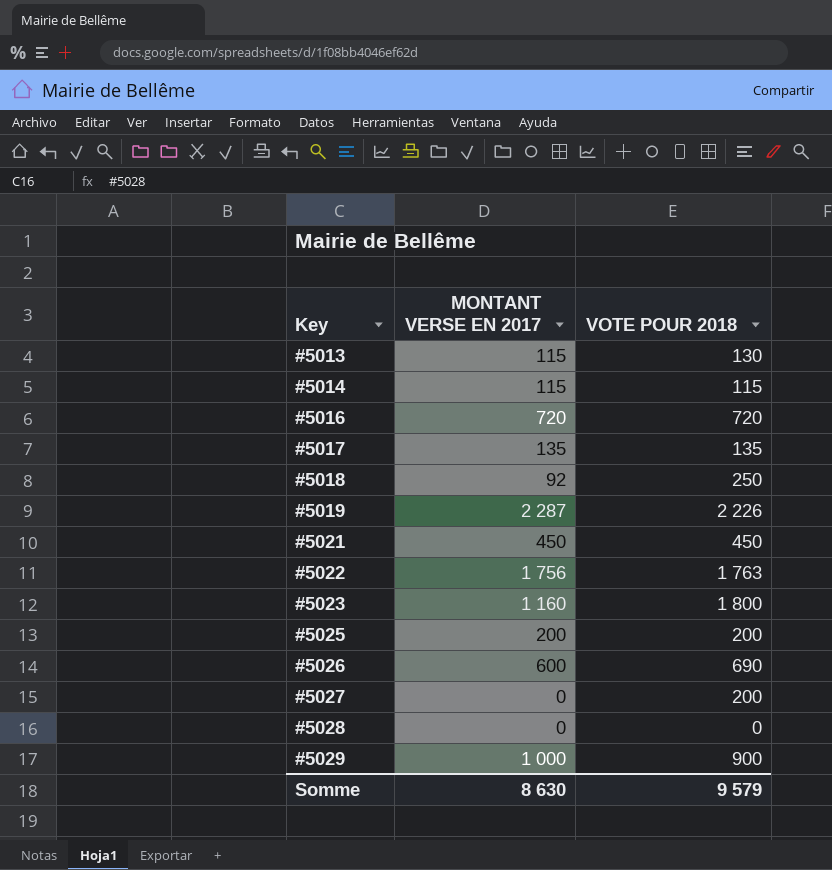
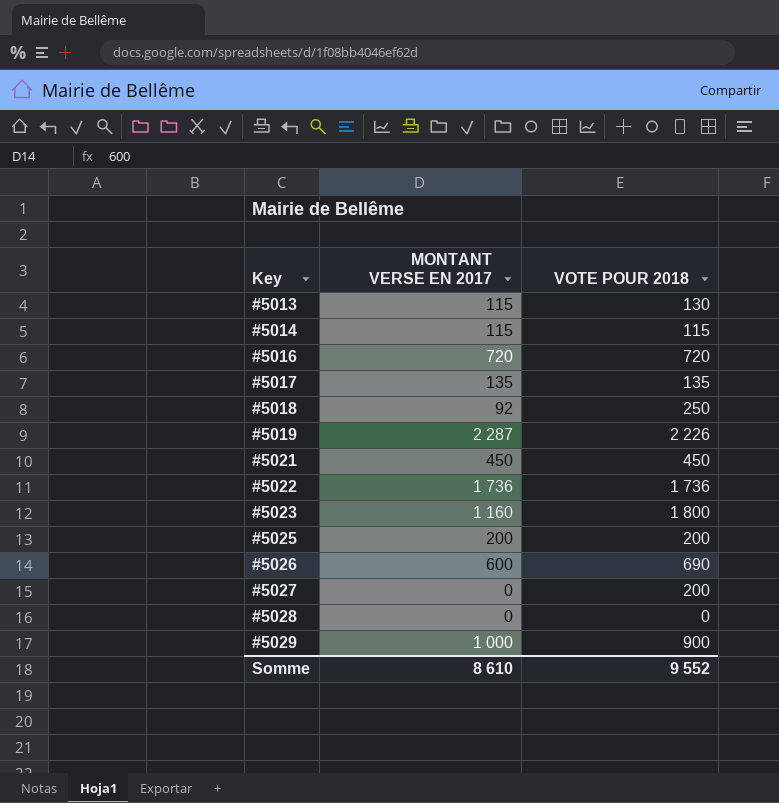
#5022 | MONTANT VERSE EN 2017: 1 756 -> 1 736
#5022 | VOTE POUR 2018: 1 763 -> 1 736
Somme | MONTANT VERSE EN 2017: 8 630 -> 8 610
Somme | VOTE POUR 2018: 9 579 -> 9 552

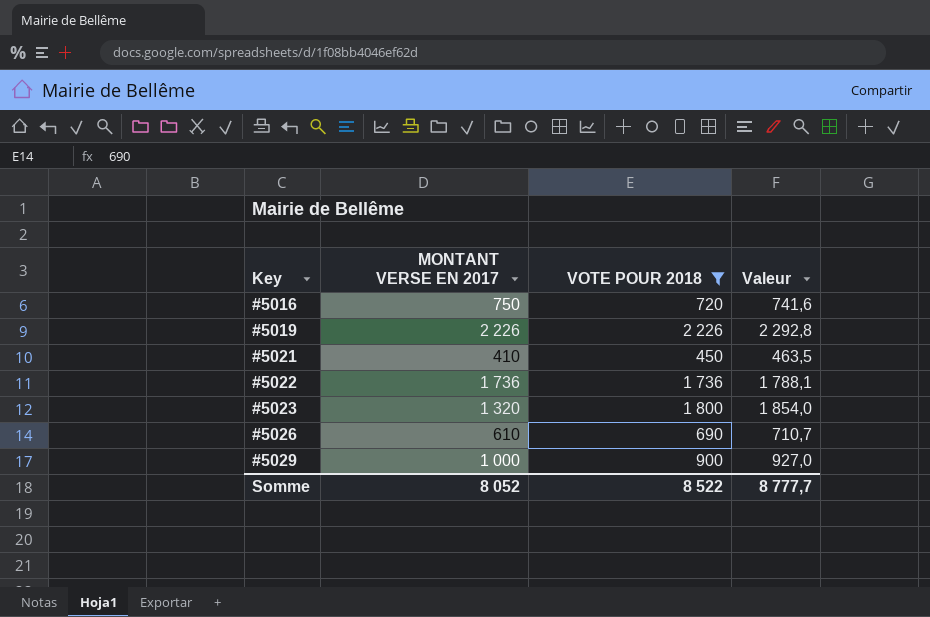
filter: none -> VOTE POUR 2018 >= 450
column Valeur | formula: none -> [VOTE POUR 2018] * 1,03
#5016 | MONTANT VERSE EN 2017: 720 -> 750
#5019 | MONTANT VERSE EN 2017: 2 287 -> 2 226
#5021 | MONTANT VERSE EN 2017: 450 -> 410
#5023 | MONTANT VERSE EN 2017: 1 160 -> 1 320
#5026 | MONTANT VERSE EN 2017: 600 -> 610
Somme | MONTANT VERSE EN 2017: 8 610 -> 8 052
Somme | VOTE POUR 2018: 9 552 -> 8 522

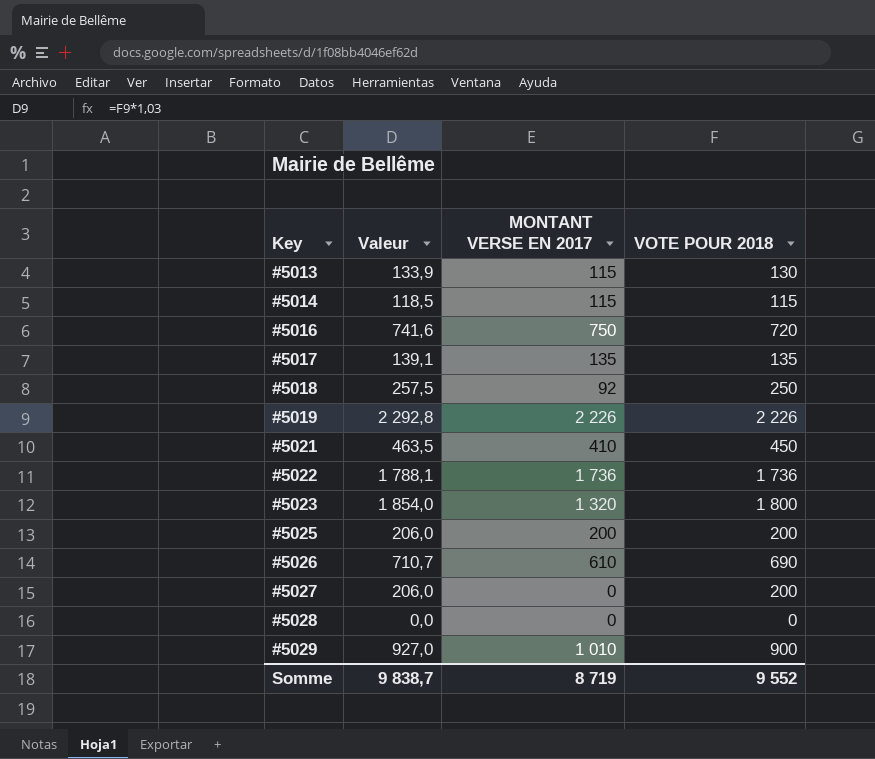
filter: VOTE POUR 2018 >= 450 -> none
column Valeur | position: 4 -> 2
#5029 | MONTANT VERSE EN 2017: 1 000 -> 1 010
Somme | Valeur: 8 777,7 -> 9 838,7
Somme | MONTANT VERSE EN 2017: 8 052 -> 8 719
Somme | VOTE POUR 2018: 8 522 -> 9 552

